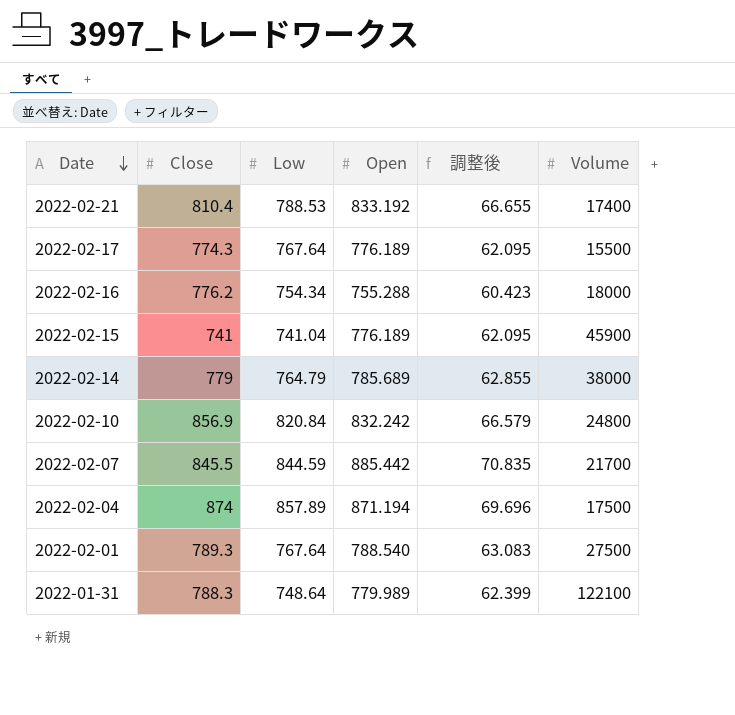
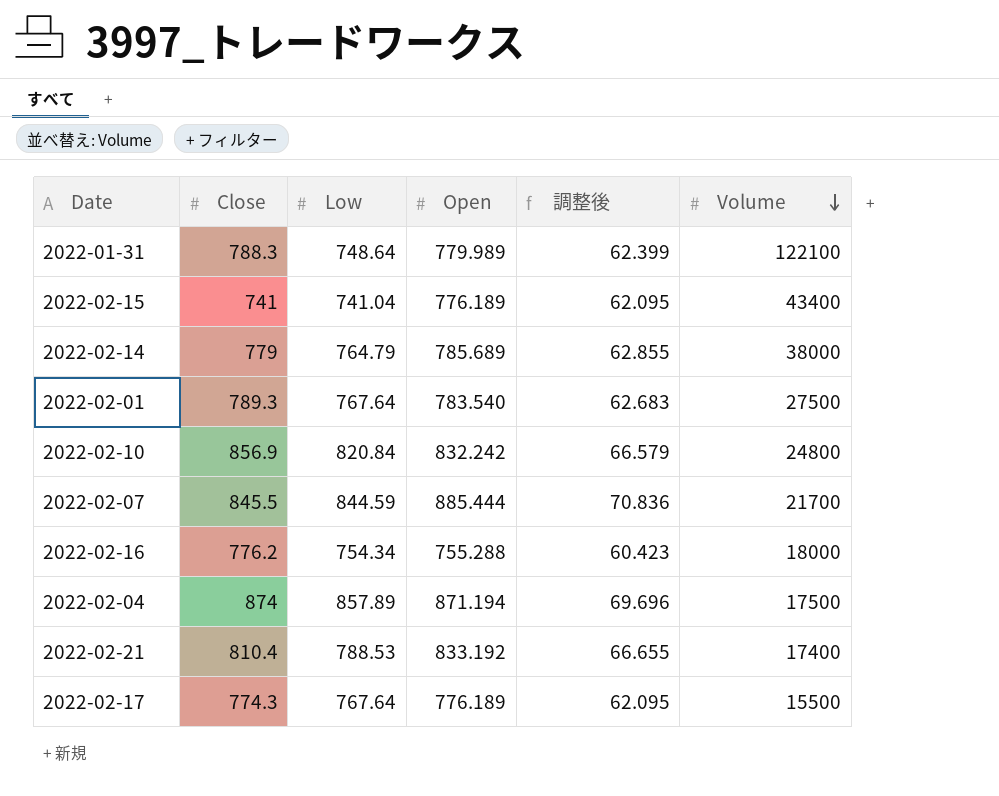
row order: Date descending -> Volume descending
2022-02-15 | Volume: 45900 -> 43400
2022-02-01 | Open: 788.540 -> 783.540
2022-02-01 | 調整後: 63.083 -> 62.683
2022-02-07 | Open: 885.442 -> 885.444
2022-02-07 | 調整後: 70.835 -> 70.836

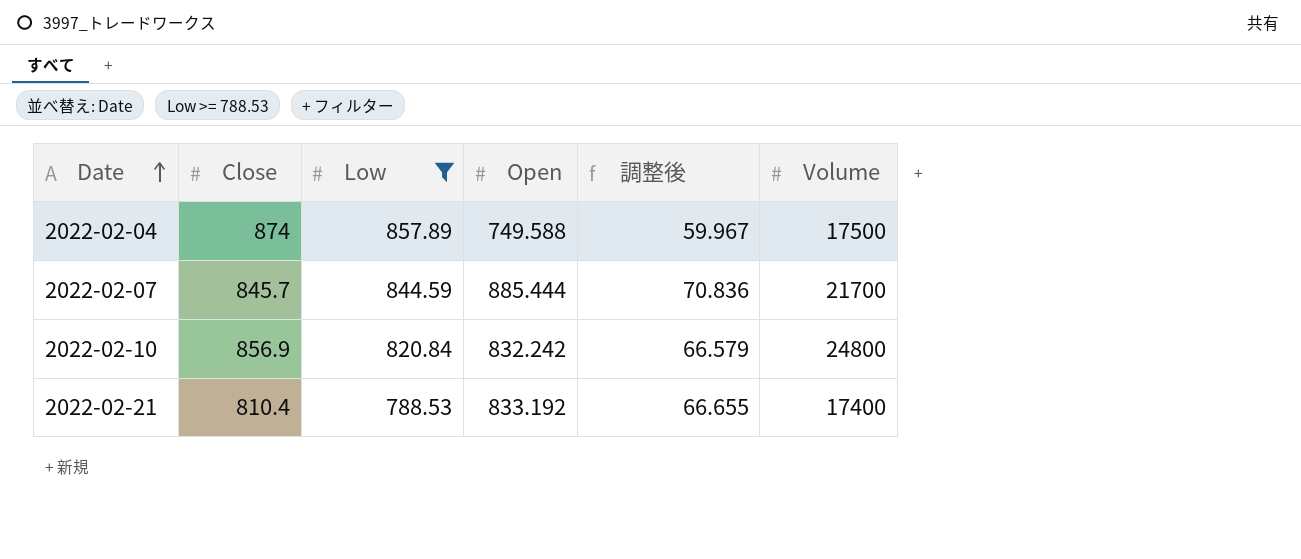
filter: none -> Low >= 788.53
row order: Volume descending -> Date ascending
2022-02-04 | Open: 871.194 -> 749.588
2022-02-04 | 調整後: 69.696 -> 59.967
2022-02-07 | Close: 845.5 -> 845.7

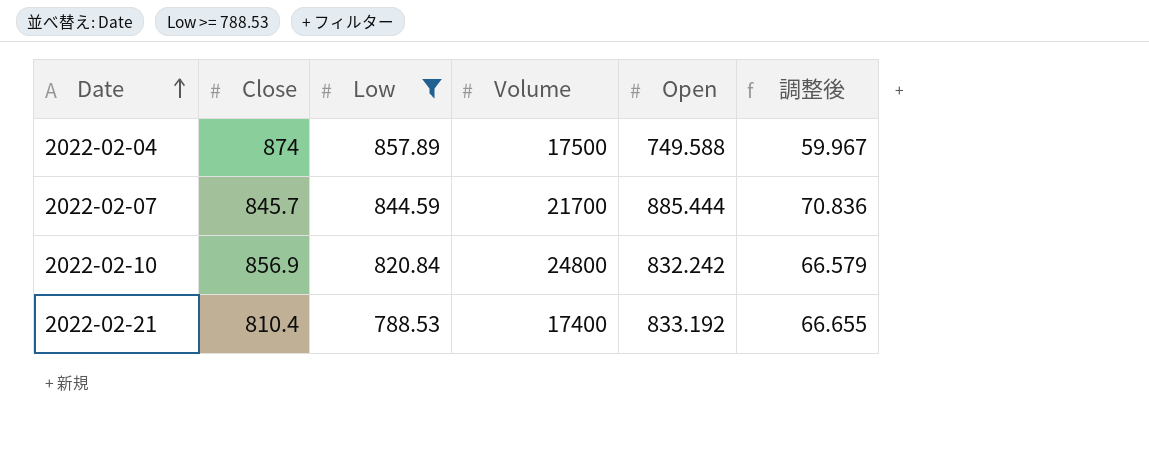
column Volume | position: 6 -> 4

